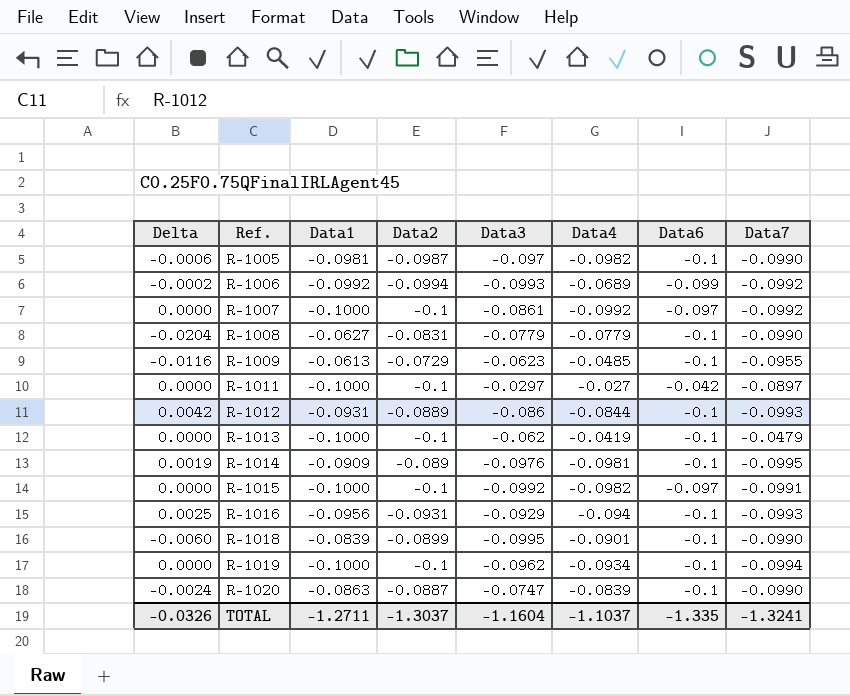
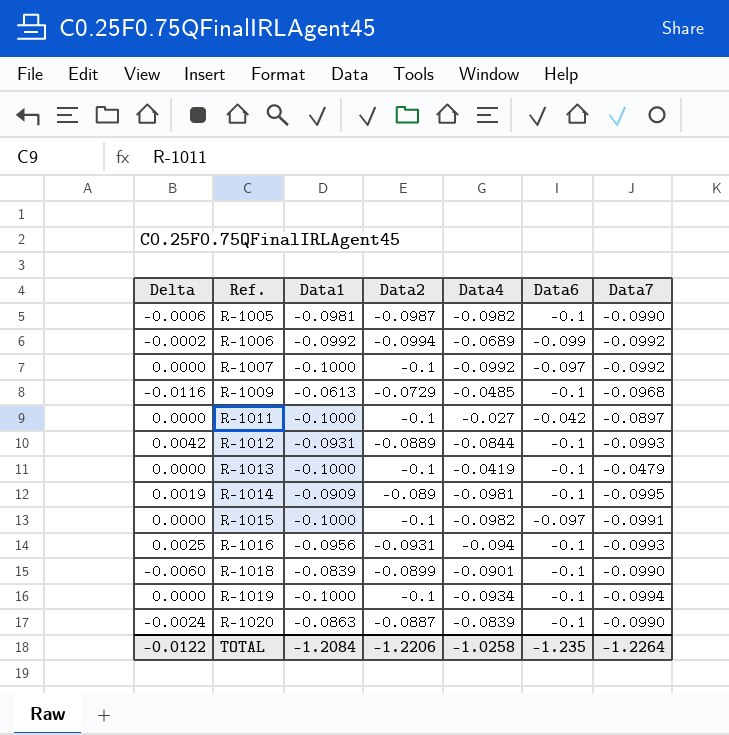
column Data3 | position: 5 -> none
row R-1008: -0.0204 | -0.0627 | -0.0831 | -0.0779 | -0.0779 | -0.1 | -0.0990 -> none
R-1009 | Data7: -0.0955 -> -0.0968
TOTAL | Delta: -0.0326 -> -0.0122
TOTAL | Data1: -1.2711 -> -1.2084
TOTAL | Data2: -1.3037 -> -1.2206
TOTAL | Data4: -1.1037 -> -1.0258
TOTAL | Data6: -1.335 -> -1.235
TOTAL | Data7: -1.3241 -> -1.2264

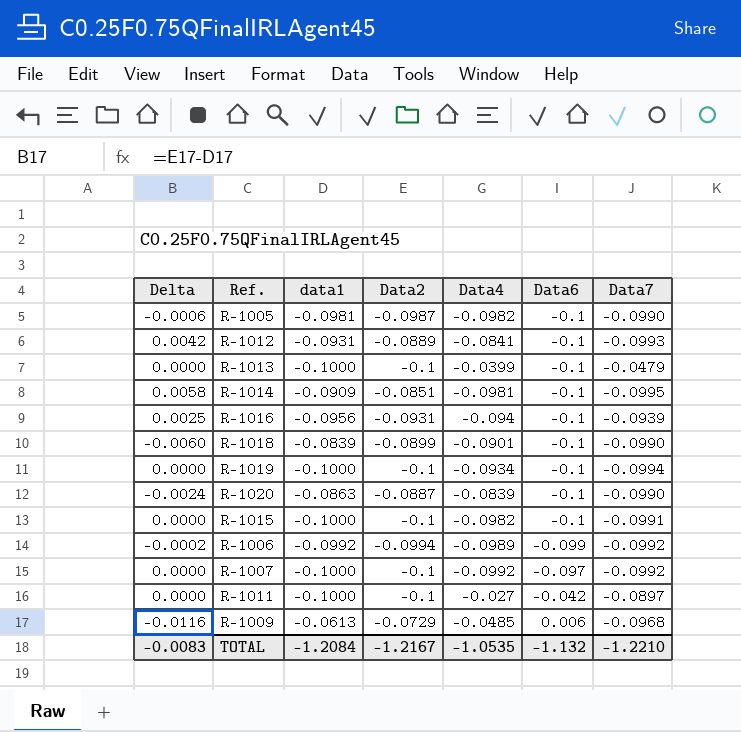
row order: Ref. ascending -> Data6 ascending
column name: Data1 -> data1
R-1012 | Data4: -0.0844 -> -0.0841
R-1013 | Data4: -0.0419 -> -0.0399
R-1014 | Delta: 0.0019 -> 0.0058
R-1014 | Data2: -0.089 -> -0.0851
R-1016 | Data7: -0.0993 -> -0.0939
R-1015 | Data6: -0.097 -> -0.1
R-1006 | Data4: -0.0689 -> -0.0989
R-1009 | Data6: -0.1 -> 0.006
TOTAL | Delta: -0.0122 -> -0.0083
TOTAL | Data2: -1.2206 -> -1.2167
TOTAL | Data4: -1.0258 -> -1.0535
TOTAL | Data6: -1.235 -> -1.132
TOTAL | Data7: -1.2264 -> -1.2210

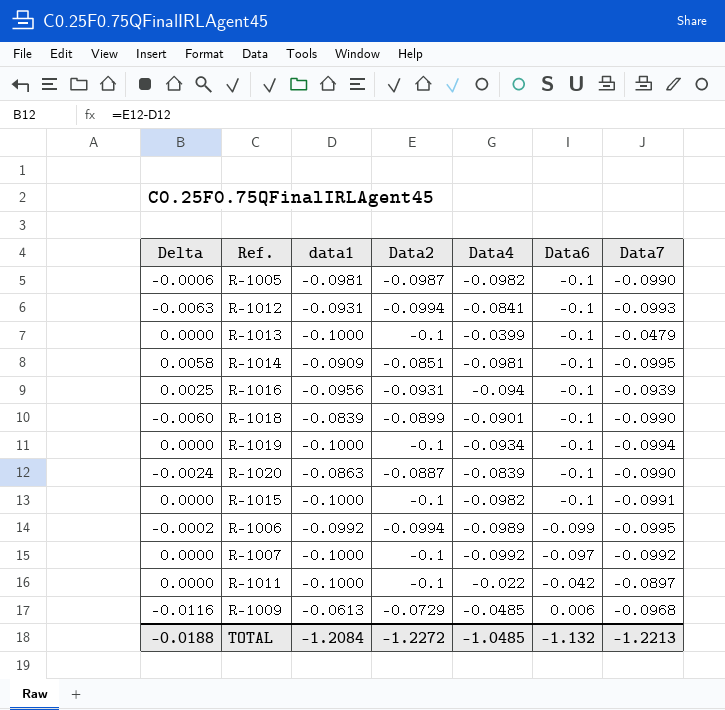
R-1012 | Delta: 0.0042 -> -0.0063
R-1012 | Data2: -0.0889 -> -0.0994
R-1006 | Data7: -0.0992 -> -0.0995
R-1011 | Data4: -0.027 -> -0.022
TOTAL | Delta: -0.0083 -> -0.0188
TOTAL | Data2: -1.2167 -> -1.2272
TOTAL | Data4: -1.0535 -> -1.0485
TOTAL | Data7: -1.2210 -> -1.2213

